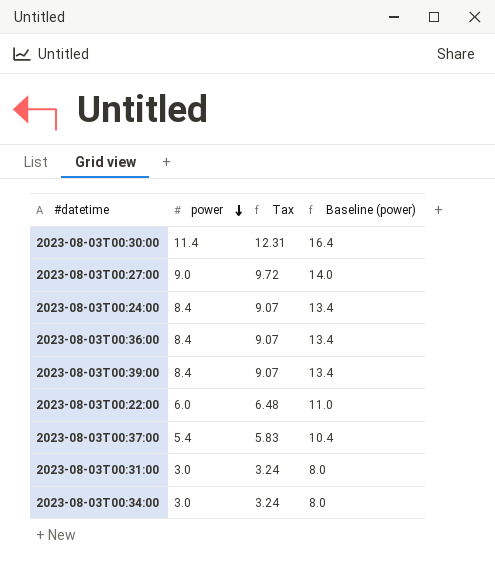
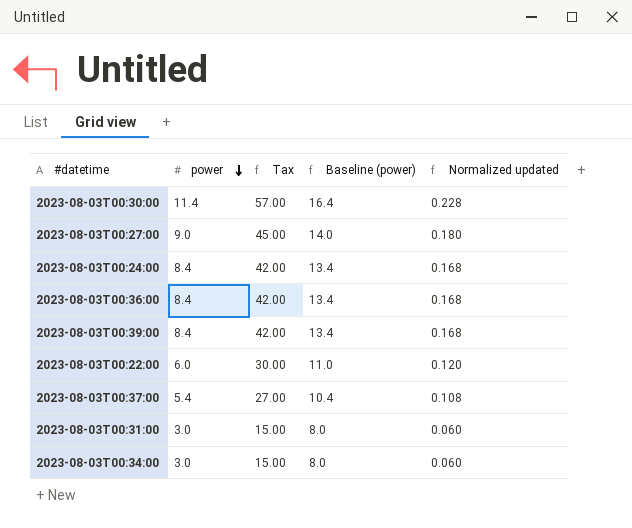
column Tax | formula: [power] * 1.08 -> [power] * 5
column Normalized updated | formula: none -> [power] * 0.02

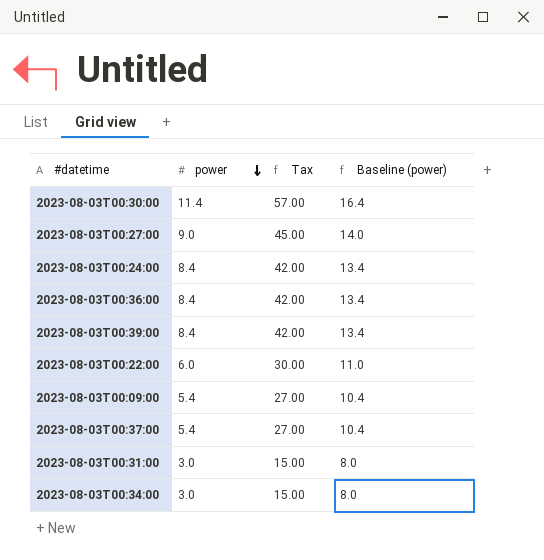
column Normalized updated | formula: [power] * 0.02 -> none
row 2023-08-03T00:09:00: none -> 5.4 | 27.00 | 10.4

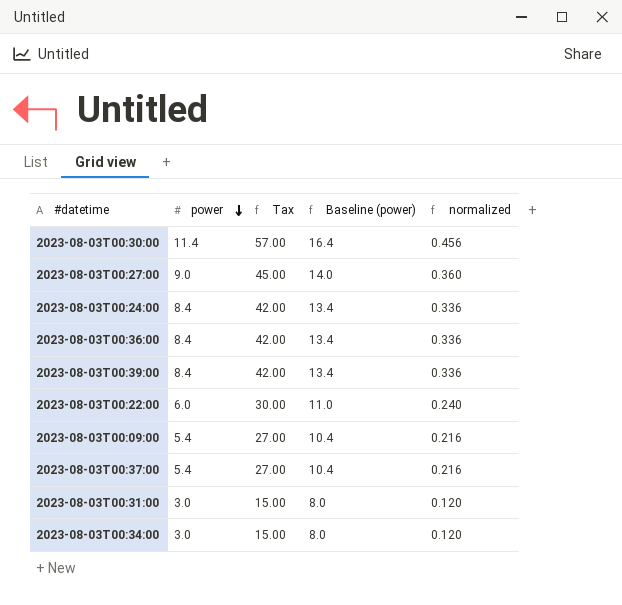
column normalized | formula: none -> [power] * 0.04

